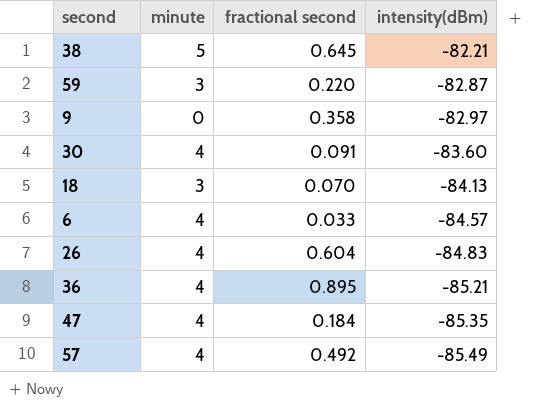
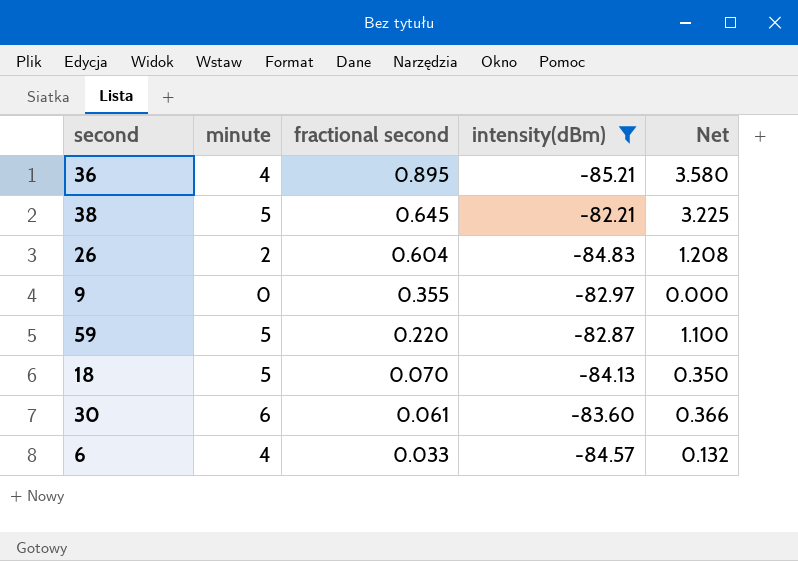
filter: none -> intensity(dBm) >= -85.21
row order: intensity(dBm) descending -> fractional second descending
column Net | formula: none -> [minute] * [fractional second]
26 | minute: 4 -> 2
9 | fractional second: 0.358 -> 0.355
59 | minute: 3 -> 5
18 | minute: 3 -> 5
30 | minute: 4 -> 6
30 | fractional second: 0.091 -> 0.061

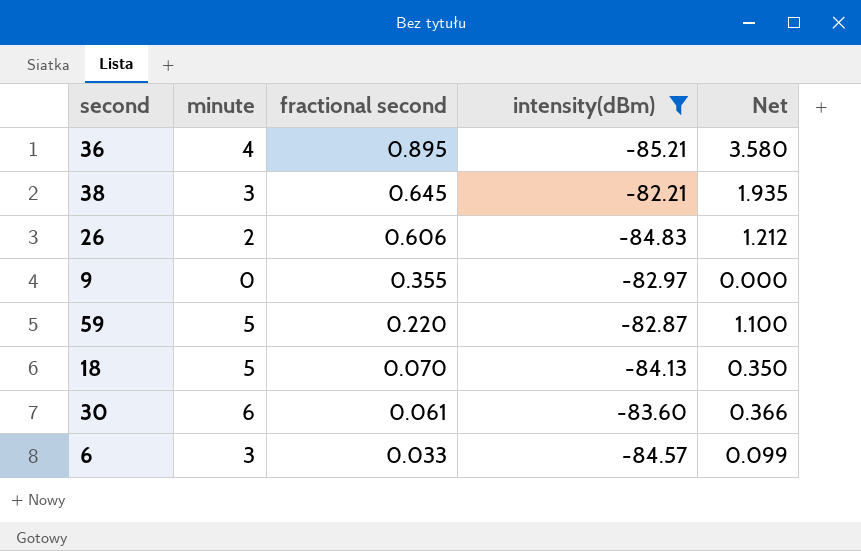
38 | minute: 5 -> 3
38 | Net: 3.225 -> 1.935
26 | fractional second: 0.604 -> 0.606
26 | Net: 1.208 -> 1.212
6 | minute: 4 -> 3
6 | Net: 0.132 -> 0.099

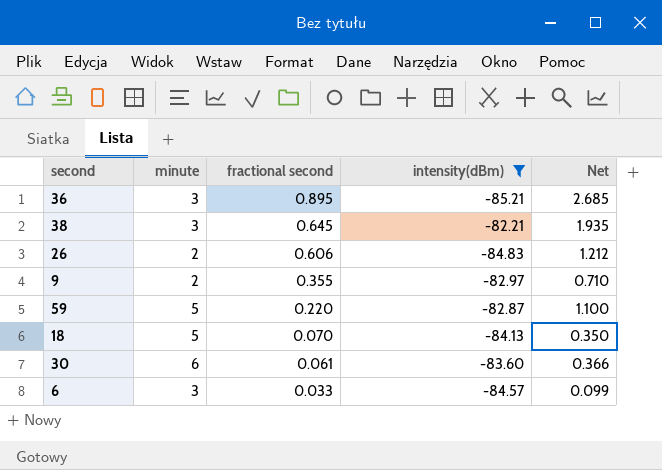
36 | minute: 4 -> 3
36 | Net: 3.580 -> 2.685
9 | minute: 0 -> 2
9 | Net: 0.000 -> 0.710

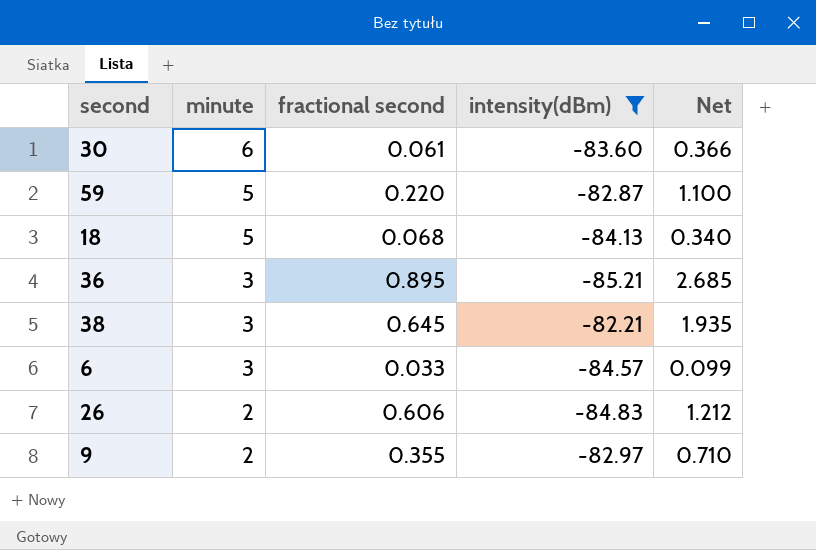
row order: fractional second descending -> minute descending
18 | fractional second: 0.070 -> 0.068
18 | Net: 0.350 -> 0.340

